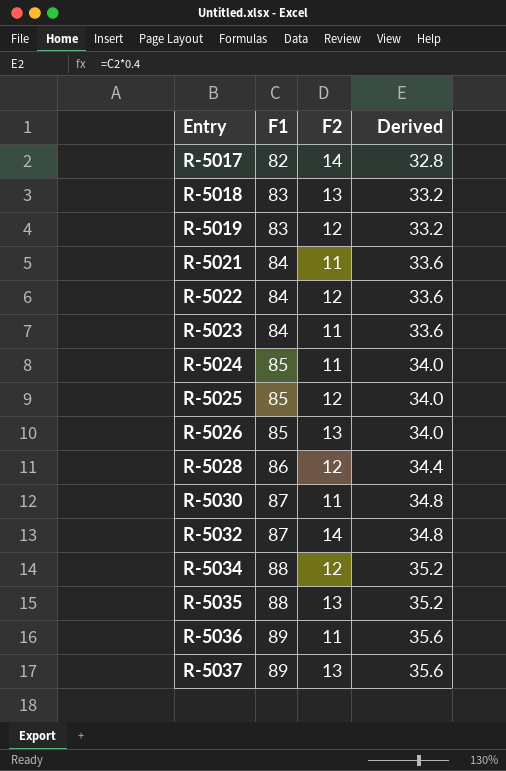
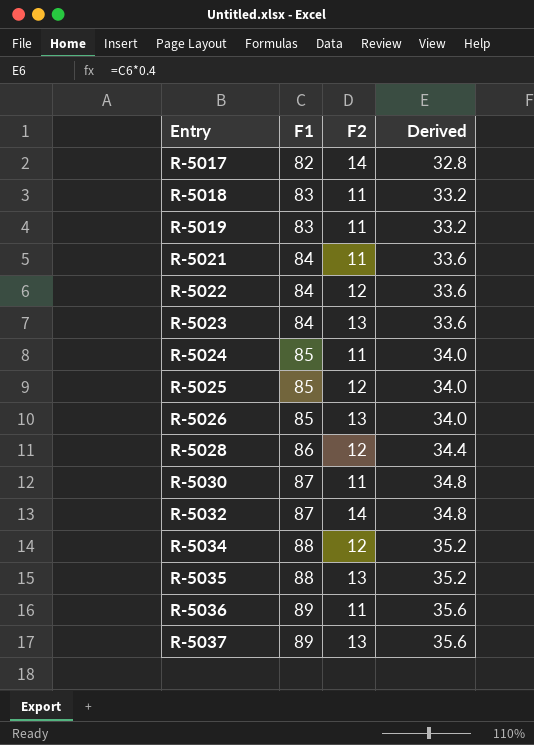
R-5018 | F2: 13 -> 11
R-5019 | F2: 12 -> 11
R-5023 | F2: 11 -> 13

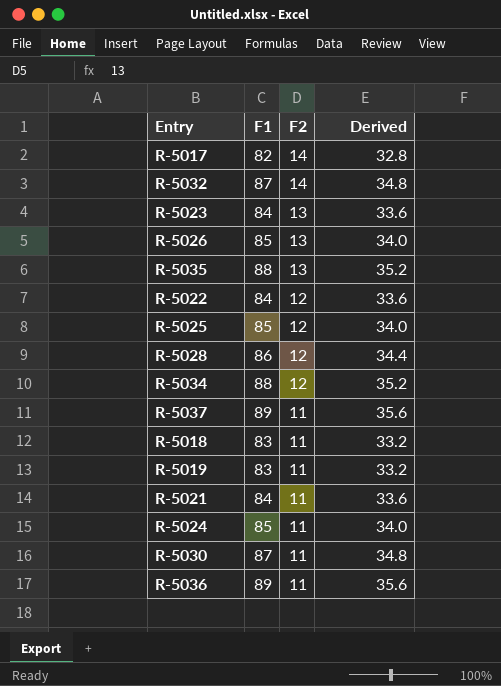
row order: Entry ascending -> F2 descending
R-5037 | F2: 13 -> 11

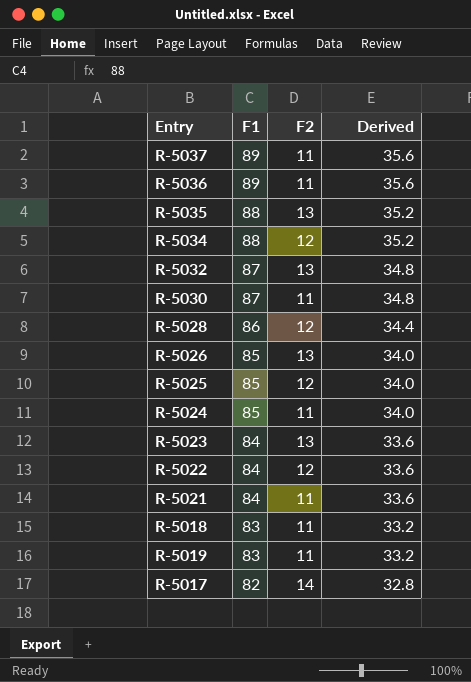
row order: F2 descending -> F1 descending
R-5032 | F2: 14 -> 13

